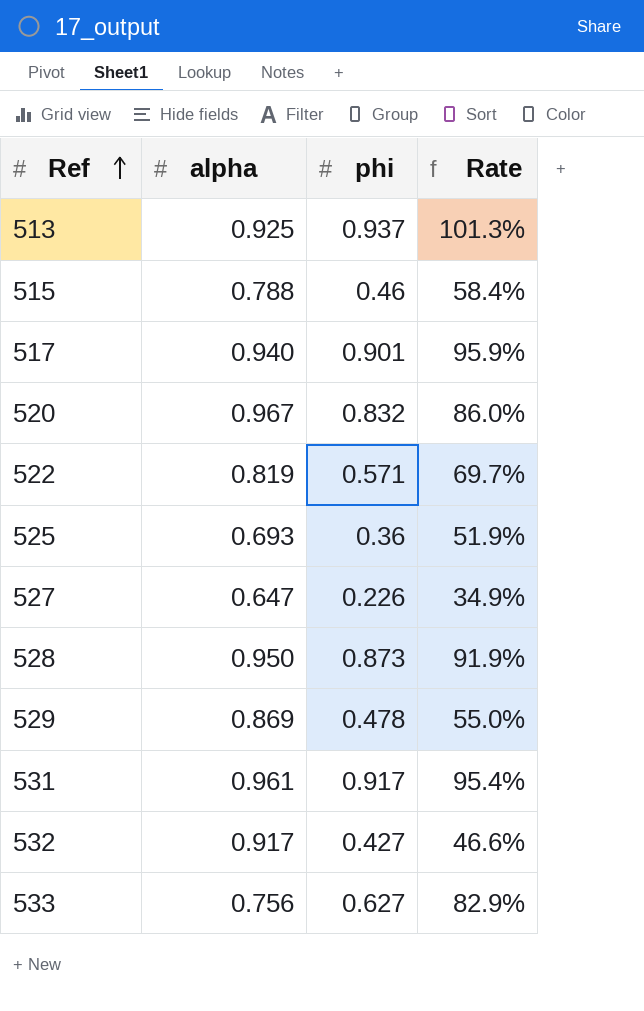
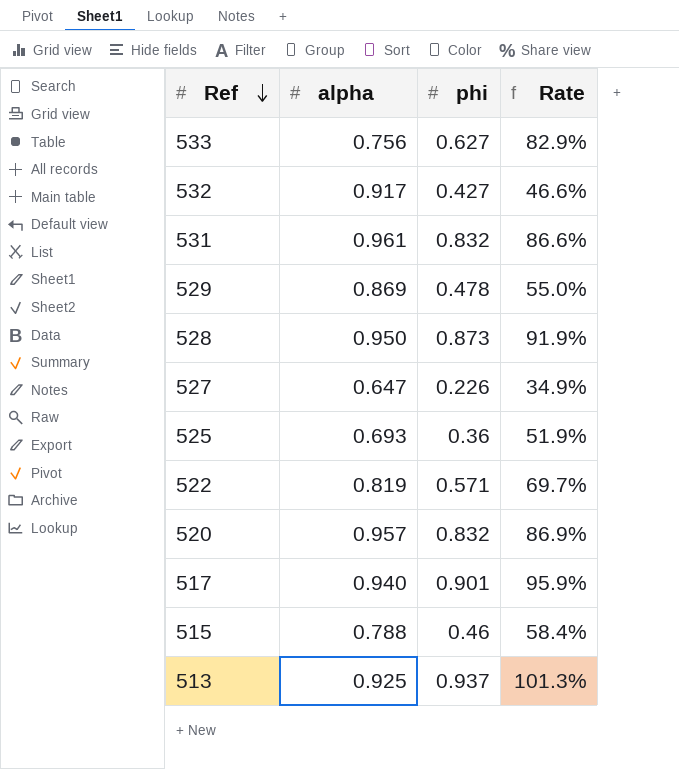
row order: Ref ascending -> Ref descending
531 | phi: 0.917 -> 0.832
531 | Rate: 95.4% -> 86.6%
520 | alpha: 0.967 -> 0.957
520 | Rate: 86.0% -> 86.9%

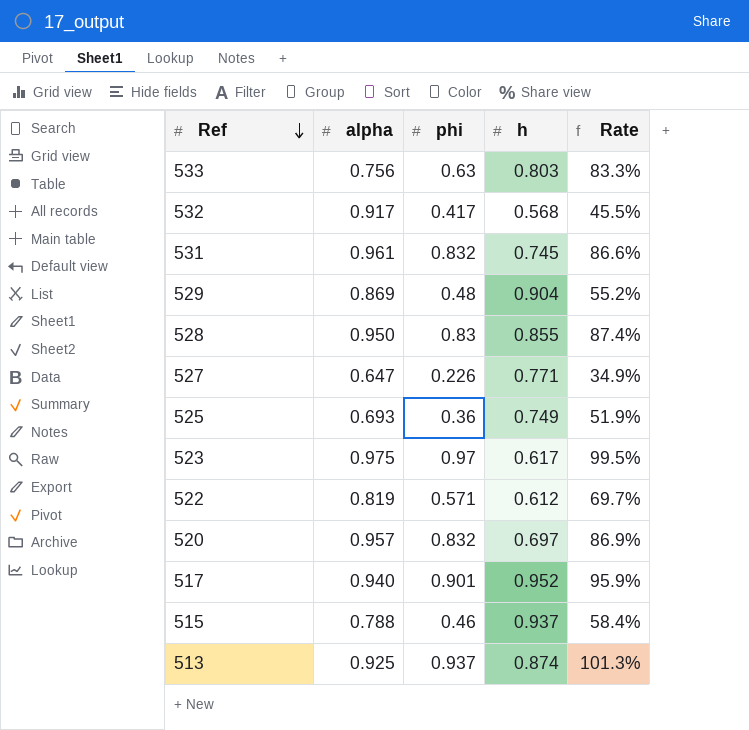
column h | position: none -> 4
533 | phi: 0.627 -> 0.63
533 | Rate: 82.9% -> 83.3%
532 | phi: 0.427 -> 0.417
532 | Rate: 46.6% -> 45.5%
529 | phi: 0.478 -> 0.48
529 | Rate: 55.0% -> 55.2%
528 | phi: 0.873 -> 0.83
528 | Rate: 91.9% -> 87.4%
row 523: none -> 0.975 | 0.97 | 0.617 | 99.5%

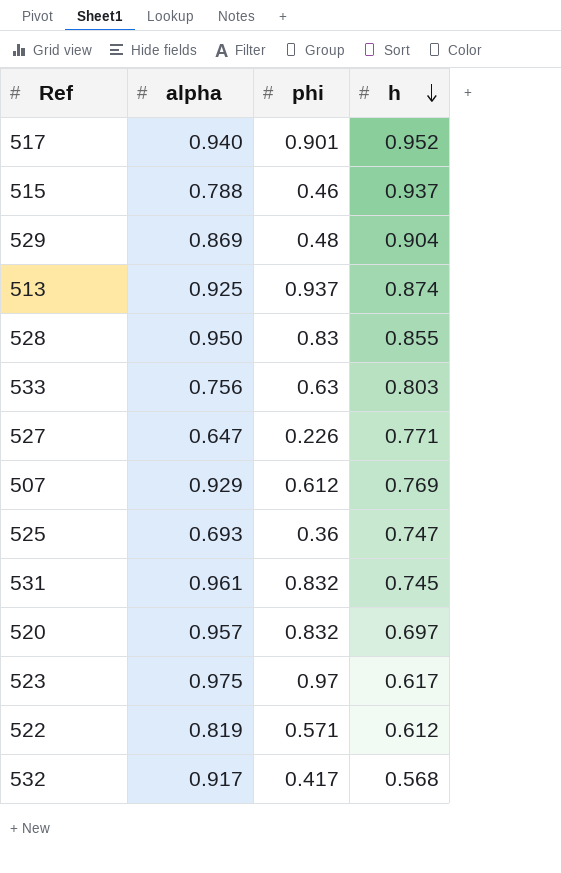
row order: Ref descending -> h descending
column Rate | formula: [phi] / [alpha] -> none
row 507: none -> 0.929 | 0.612 | 0.769
525 | h: 0.749 -> 0.747

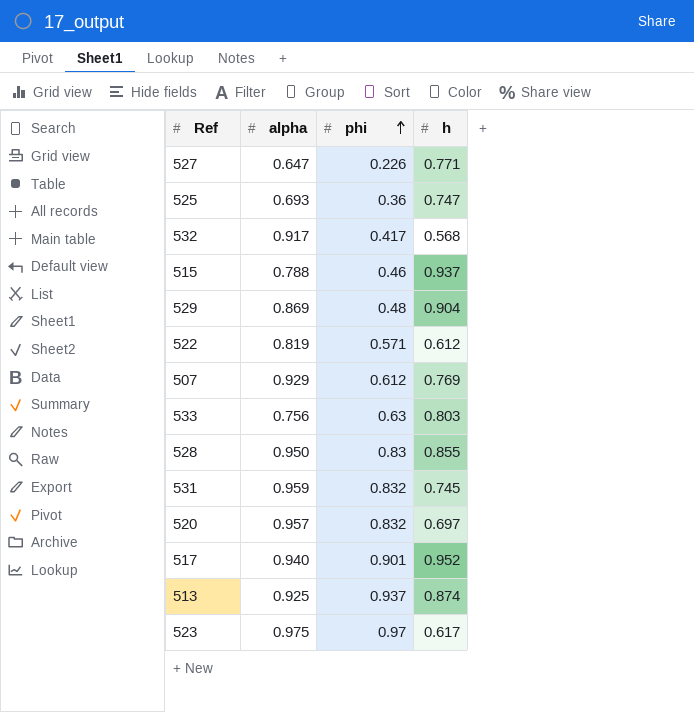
row order: h descending -> phi ascending
531 | alpha: 0.961 -> 0.959

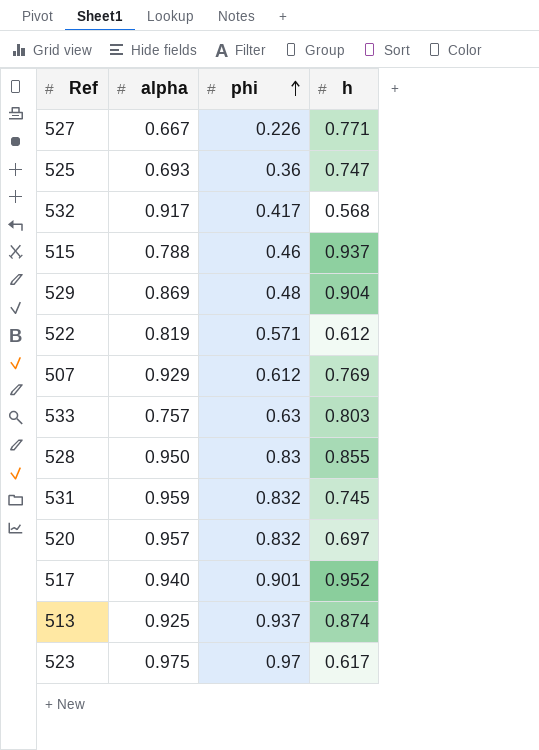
527 | alpha: 0.647 -> 0.667
533 | alpha: 0.756 -> 0.757

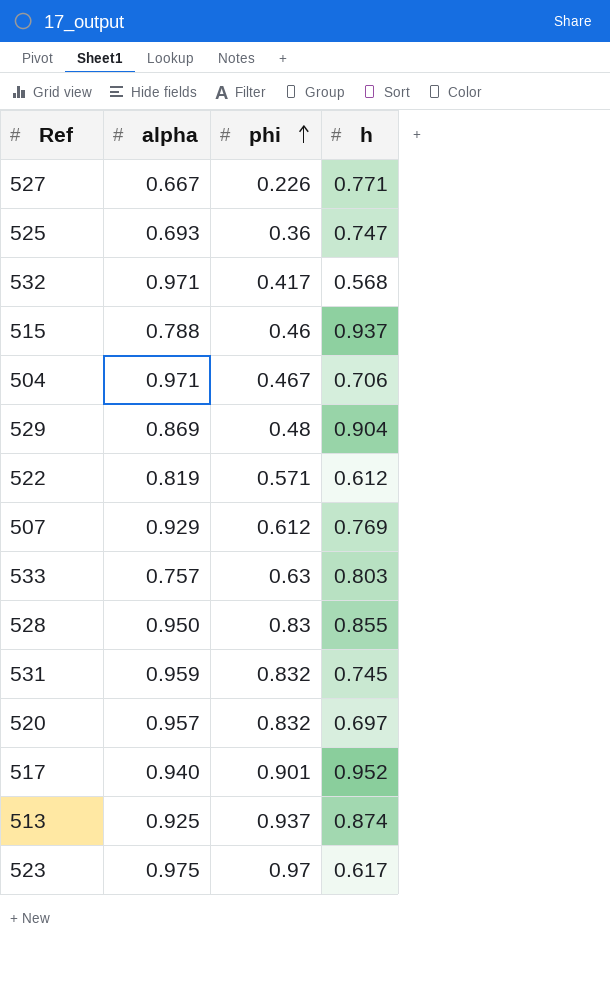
532 | alpha: 0.917 -> 0.971
row 504: none -> 0.971 | 0.467 | 0.706

